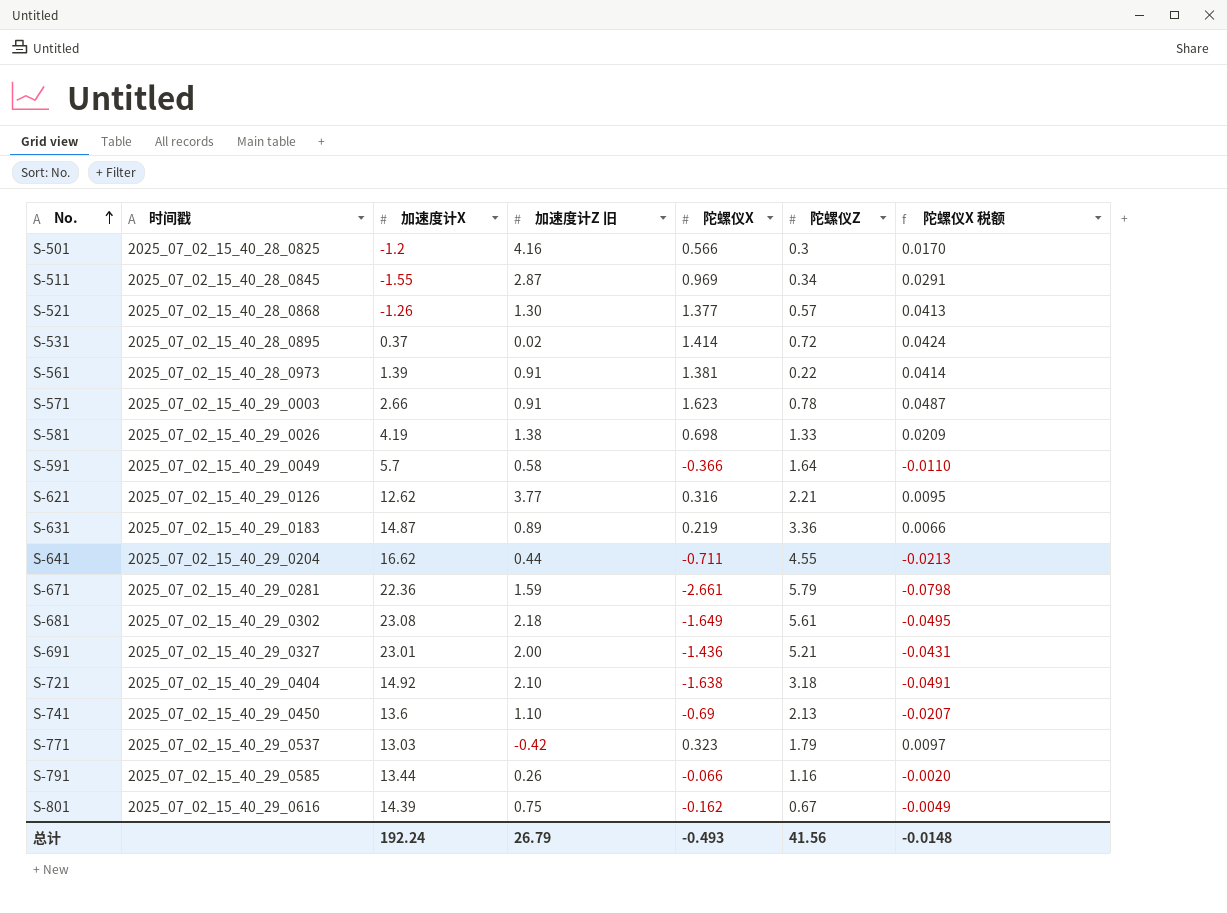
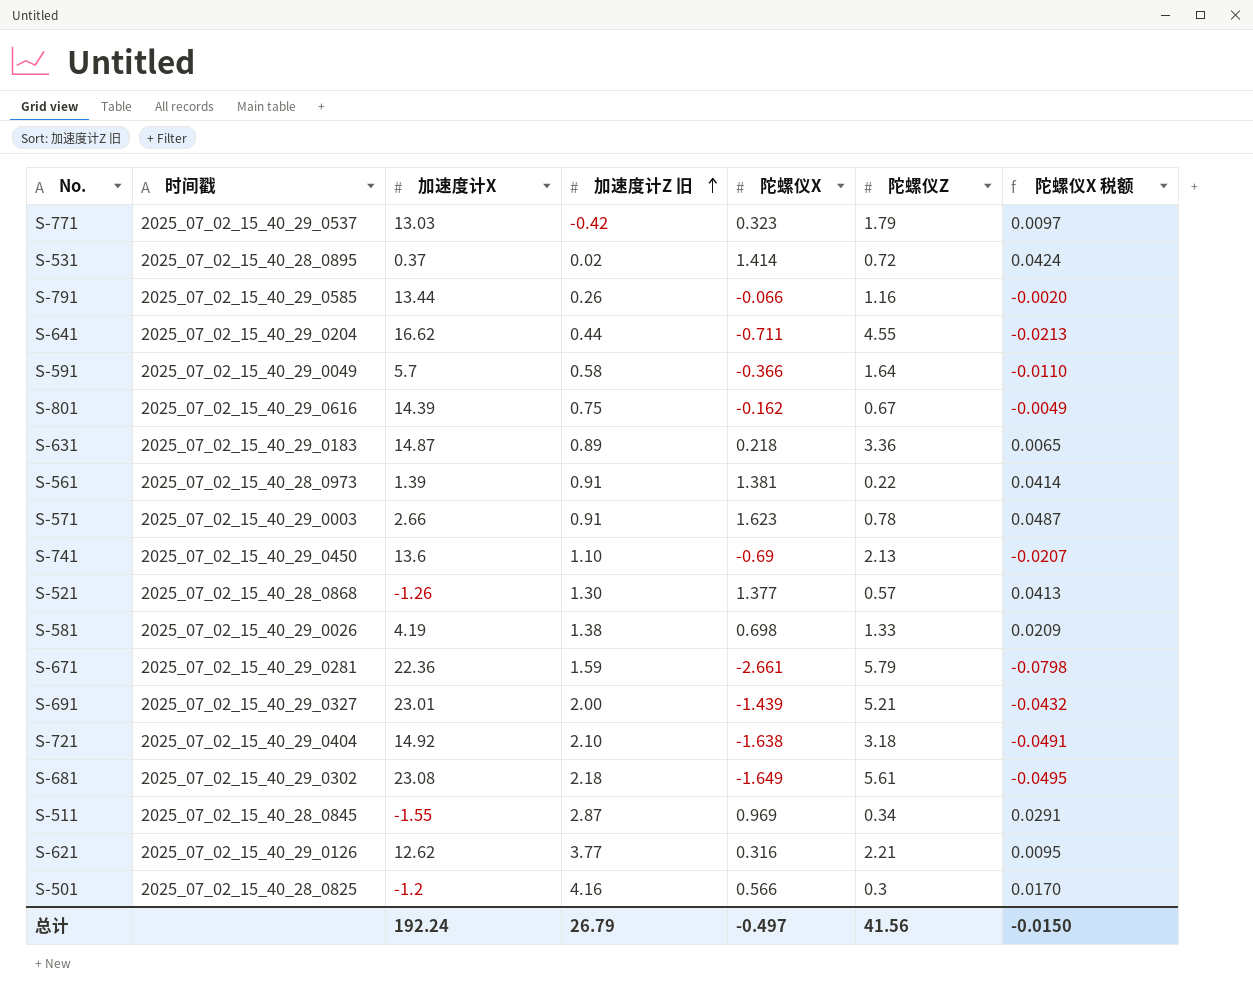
row order: No. ascending -> 加速度计Z 旧 ascending
S-631 | 陀螺仪X: 0.219 -> 0.218
S-631 | 陀螺仪X 税额: 0.0066 -> 0.0065
S-691 | 陀螺仪X: -1.436 -> -1.439
S-691 | 陀螺仪X 税额: -0.0431 -> -0.0432
总计 | 陀螺仪X: -0.493 -> -0.497
总计 | 陀螺仪X 税额: -0.0148 -> -0.0150

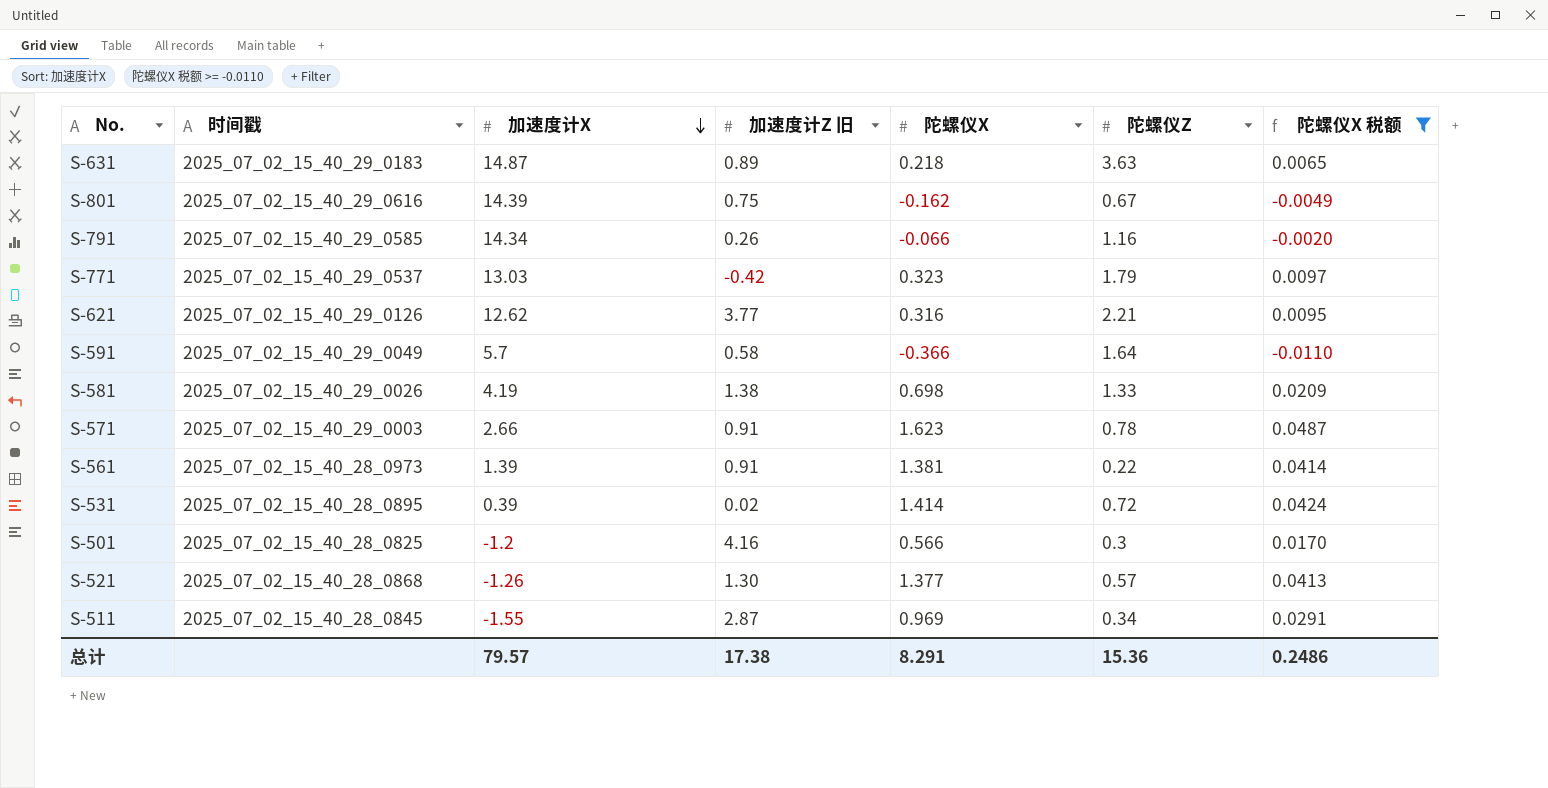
filter: none -> 陀螺仪X 税额 >= -0.0110
row order: 加速度计Z 旧 ascending -> 加速度计X descending
S-631 | 陀螺仪Z: 3.36 -> 3.63
S-791 | 加速度计X: 13.44 -> 14.34
S-531 | 加速度计X: 0.37 -> 0.39
总计 | 加速度计X: 192.24 -> 79.57
总计 | 加速度计Z 旧: 26.79 -> 17.38
总计 | 陀螺仪X: -0.497 -> 8.291
总计 | 陀螺仪Z: 41.56 -> 15.36
总计 | 陀螺仪X 税额: -0.0150 -> 0.2486

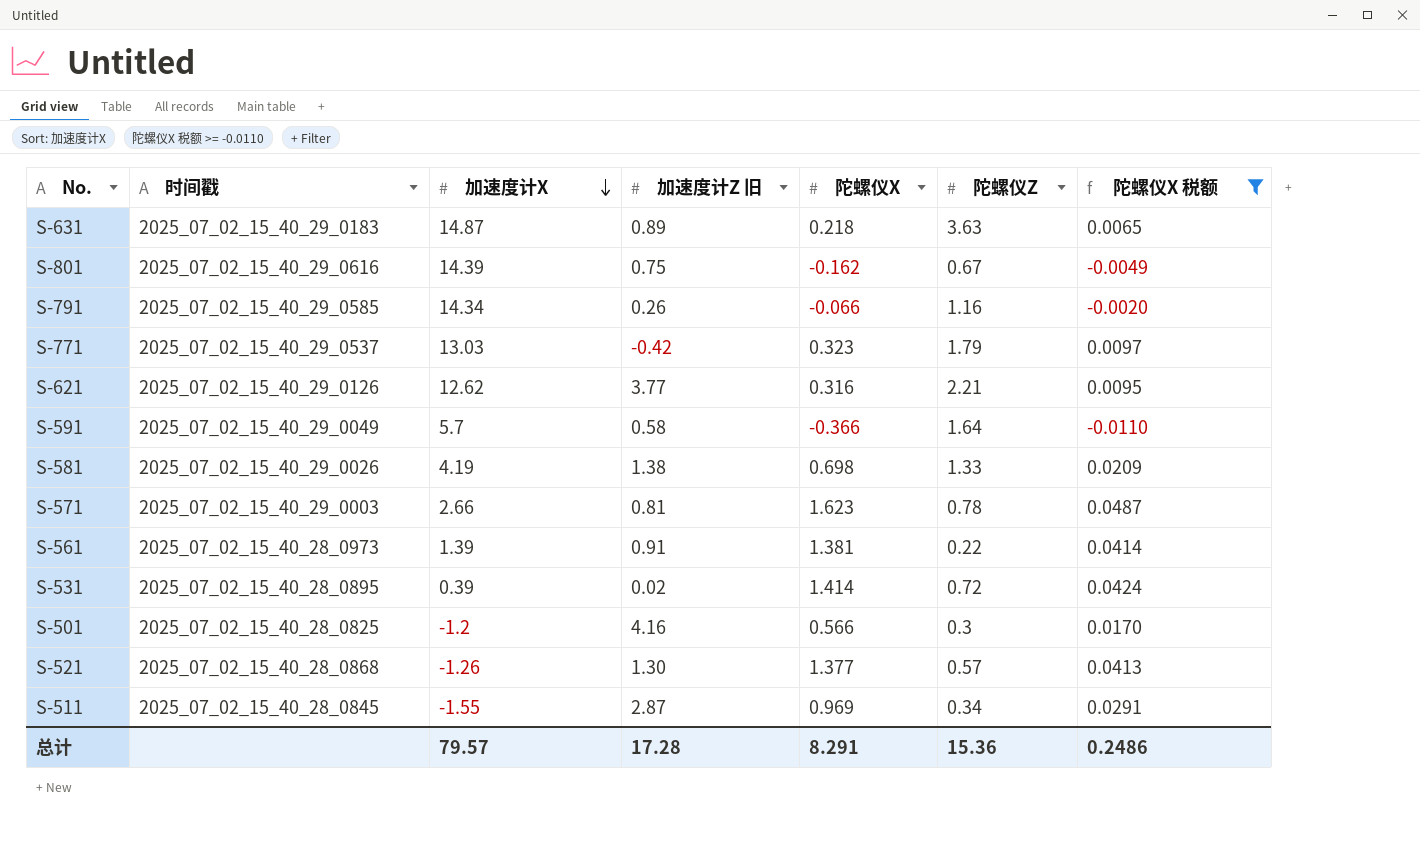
S-571 | 加速度计Z 旧: 0.91 -> 0.81
总计 | 加速度计Z 旧: 17.38 -> 17.28

